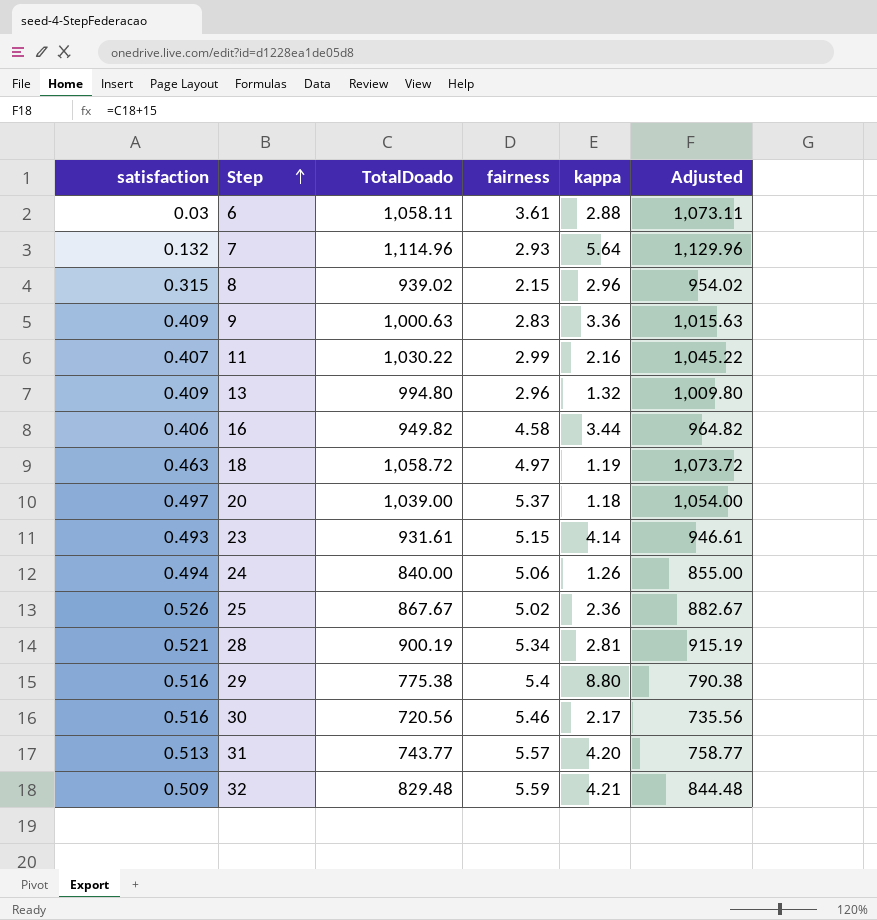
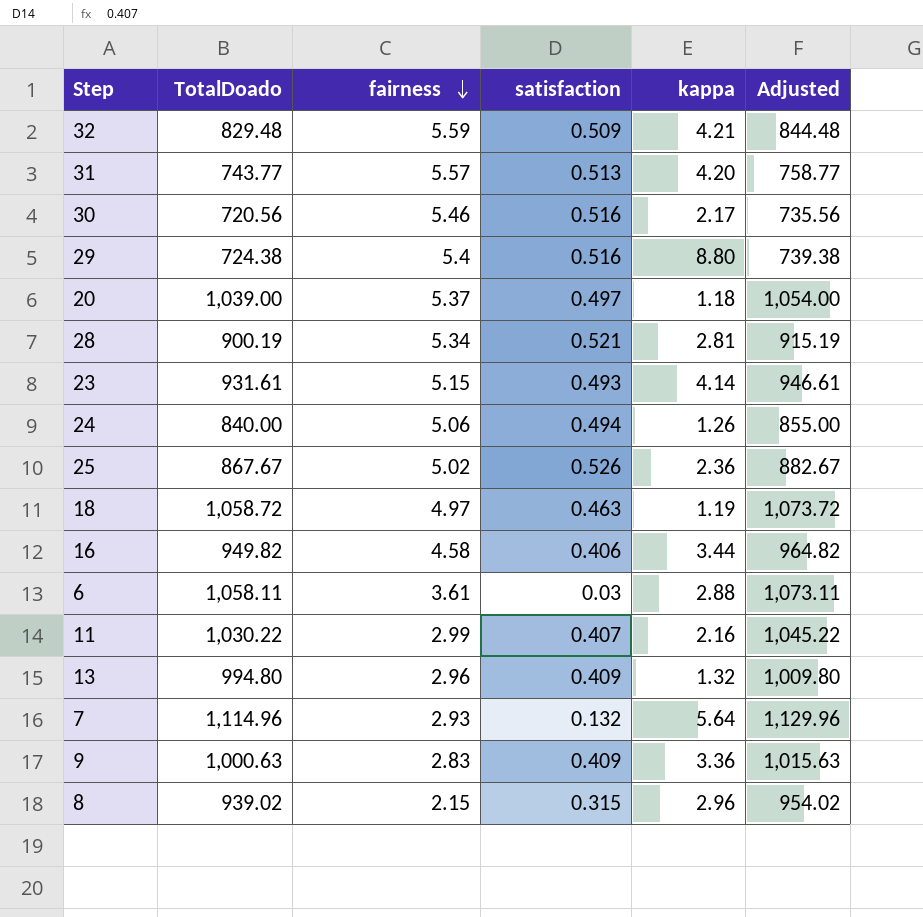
row order: Step ascending -> fairness descending
column satisfaction | position: 1 -> 4
29 | TotalDoado: 775.38 -> 724.38
29 | Adjusted: 790.38 -> 739.38

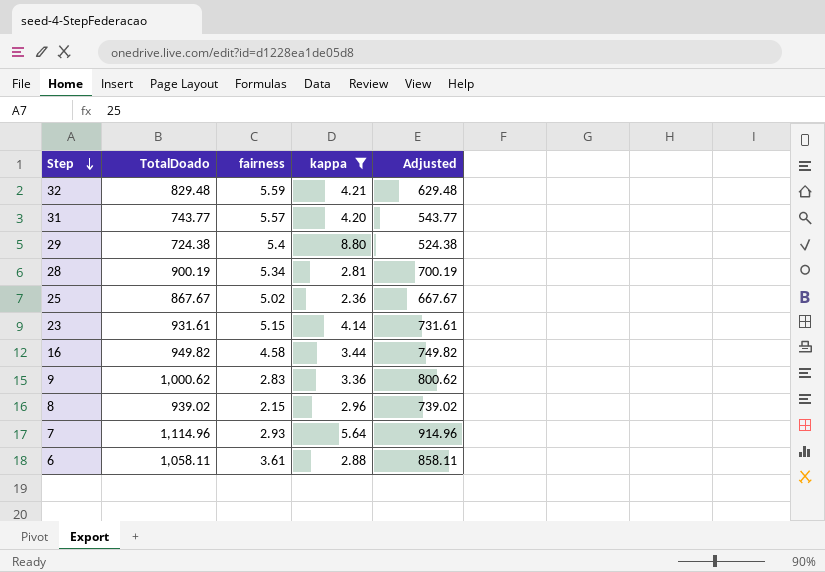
filter: none -> kappa >= 2.36
row order: fairness descending -> Step descending
column satisfaction | position: 4 -> none
column Adjusted | formula: [TotalDoado] + 15 -> [TotalDoado] - 200
9 | TotalDoado: 1,000.63 -> 1,000.62

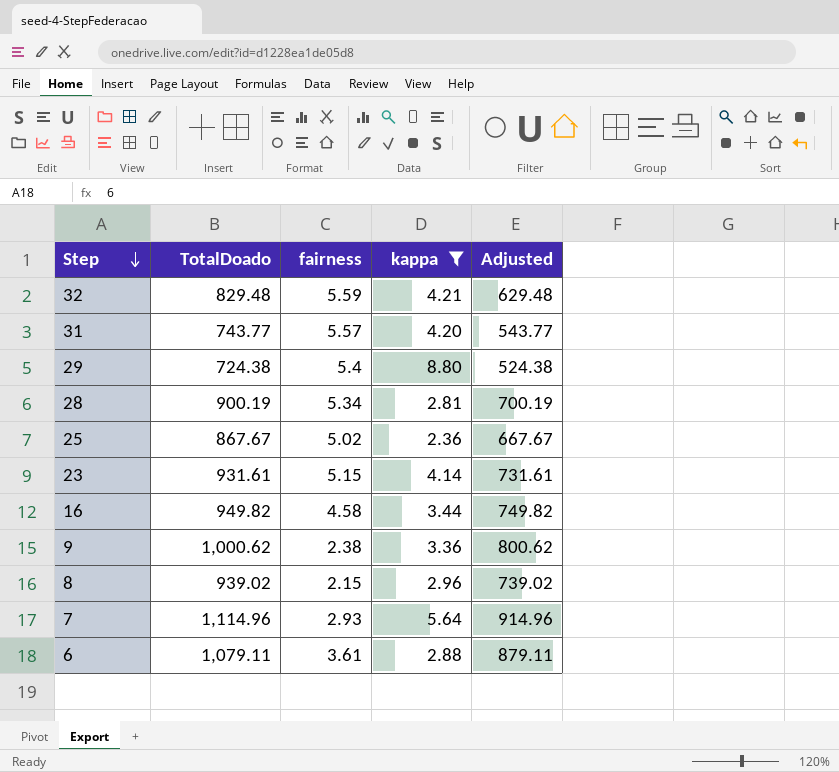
9 | fairness: 2.83 -> 2.38
6 | TotalDoado: 1,058.11 -> 1,079.11
6 | Adjusted: 858.11 -> 879.11

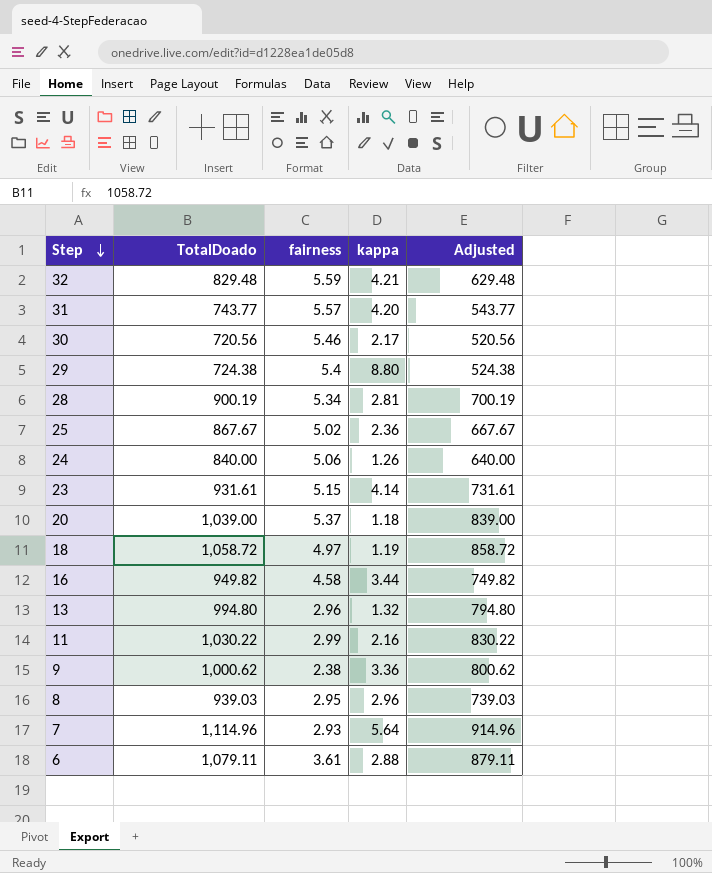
filter: kappa >= 2.36 -> none
8 | TotalDoado: 939.02 -> 939.03
8 | fairness: 2.15 -> 2.95
8 | Adjusted: 739.02 -> 739.03

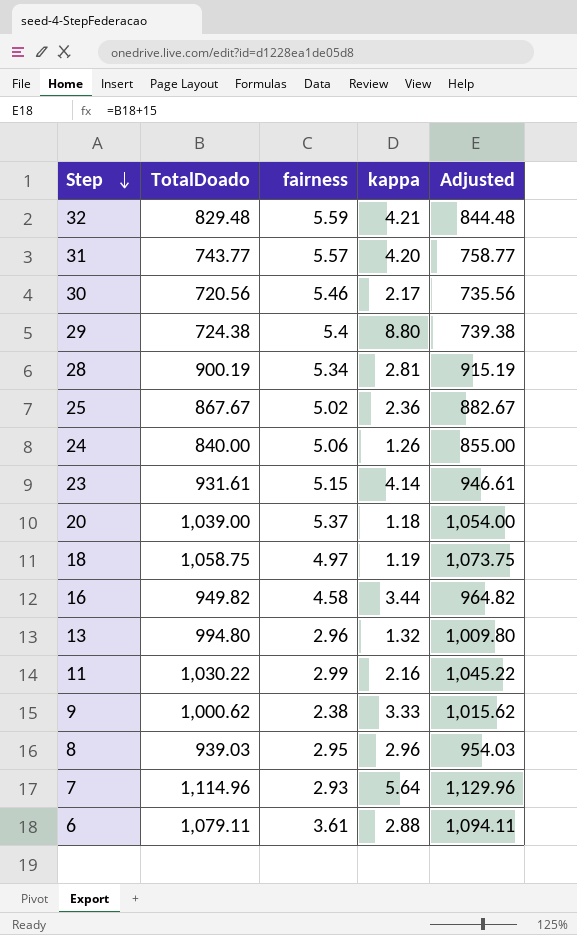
column Adjusted | formula: [TotalDoado] - 200 -> [TotalDoado] + 15
18 | TotalDoado: 1,058.72 -> 1,058.75
9 | kappa: 3.36 -> 3.33

